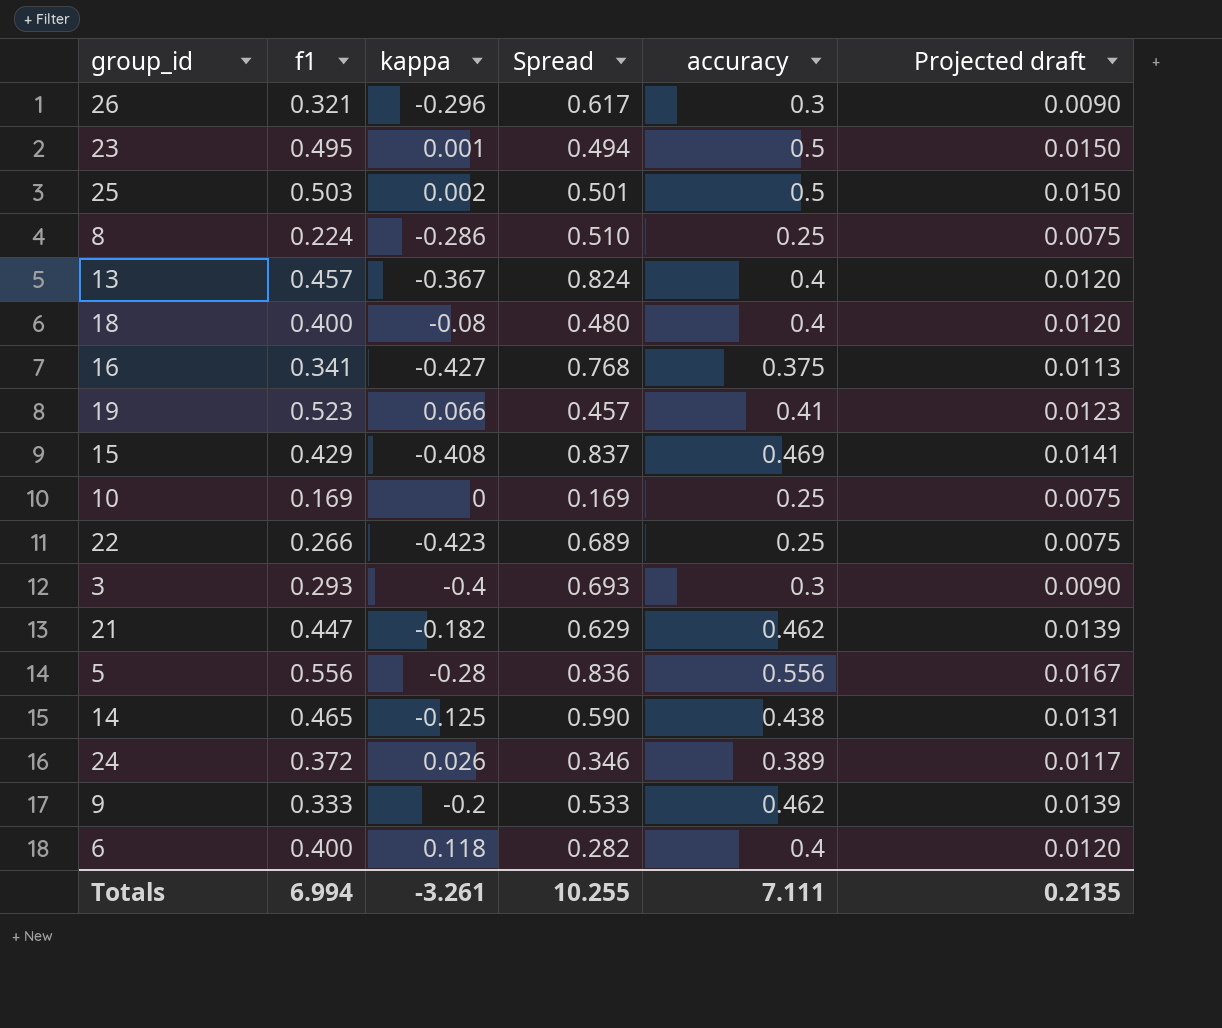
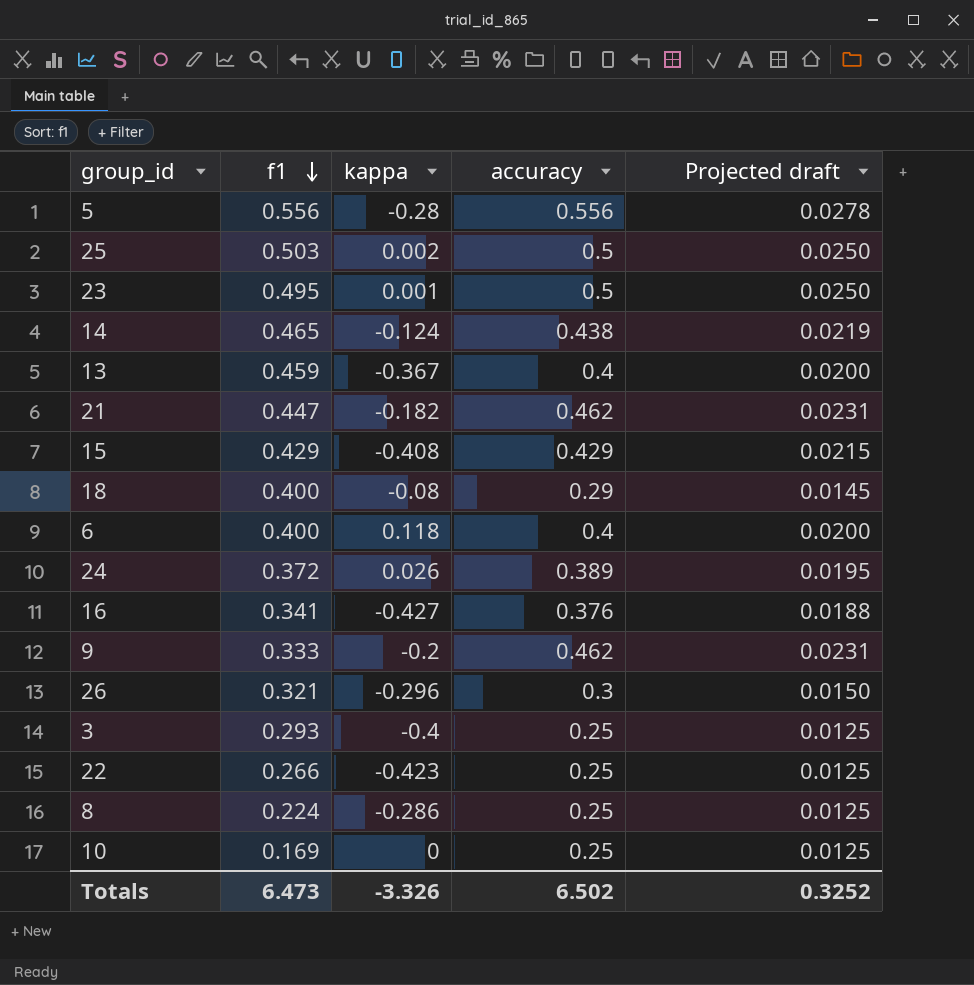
row order: none -> f1 descending
column Spread | formula: [f1] - [kappa] -> none
column Projected draft | formula: [accuracy] * 0.03 -> [accuracy] * 0.05
row 19: 0.523 | 0.066 | 0.457 | 0.41 | 0.0123 -> none
14 | kappa: -0.125 -> -0.124
13 | f1: 0.457 -> 0.459
15 | accuracy: 0.469 -> 0.429
18 | accuracy: 0.4 -> 0.29
16 | accuracy: 0.375 -> 0.376
3 | accuracy: 0.3 -> 0.25
Totals | f1: 6.994 -> 6.473
Totals | kappa: -3.261 -> -3.326
Totals | accuracy: 7.111 -> 6.502
Totals | Projected draft: 0.2135 -> 0.3252

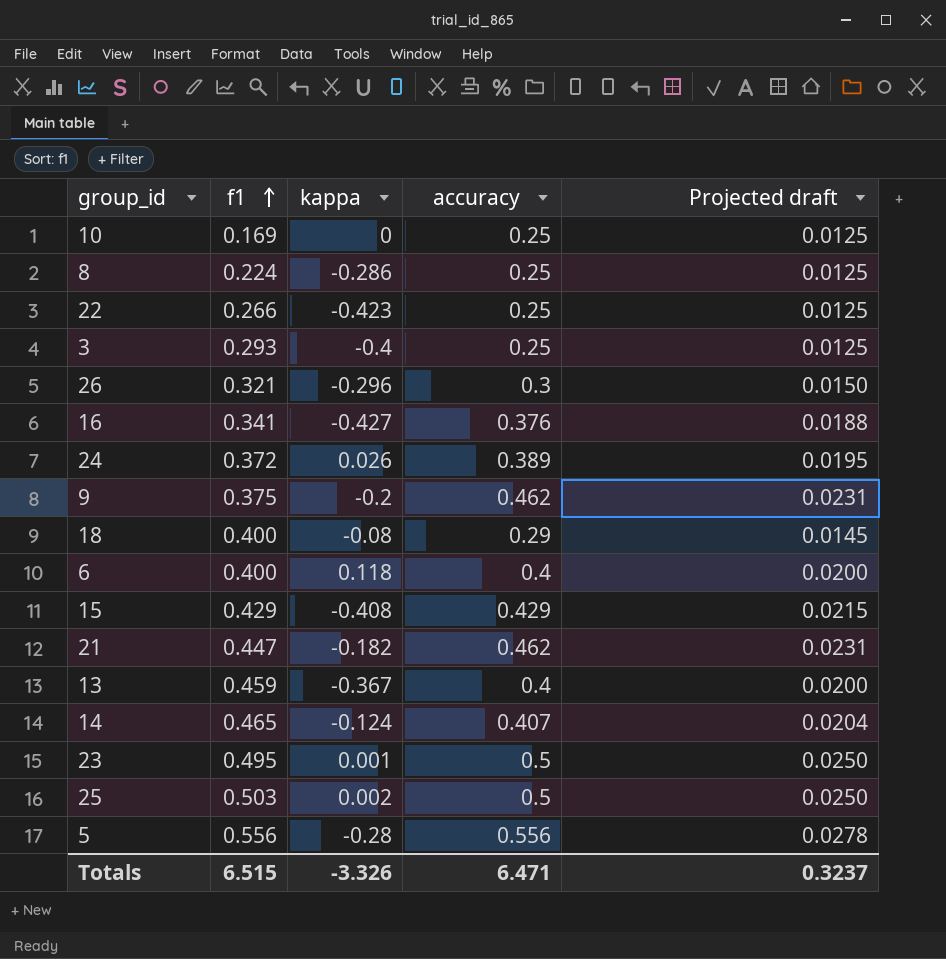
row order: f1 descending -> f1 ascending
9 | f1: 0.333 -> 0.375
14 | accuracy: 0.438 -> 0.407
14 | Projected draft: 0.0219 -> 0.0204
Totals | f1: 6.473 -> 6.515
Totals | accuracy: 6.502 -> 6.471
Totals | Projected draft: 0.3252 -> 0.3237

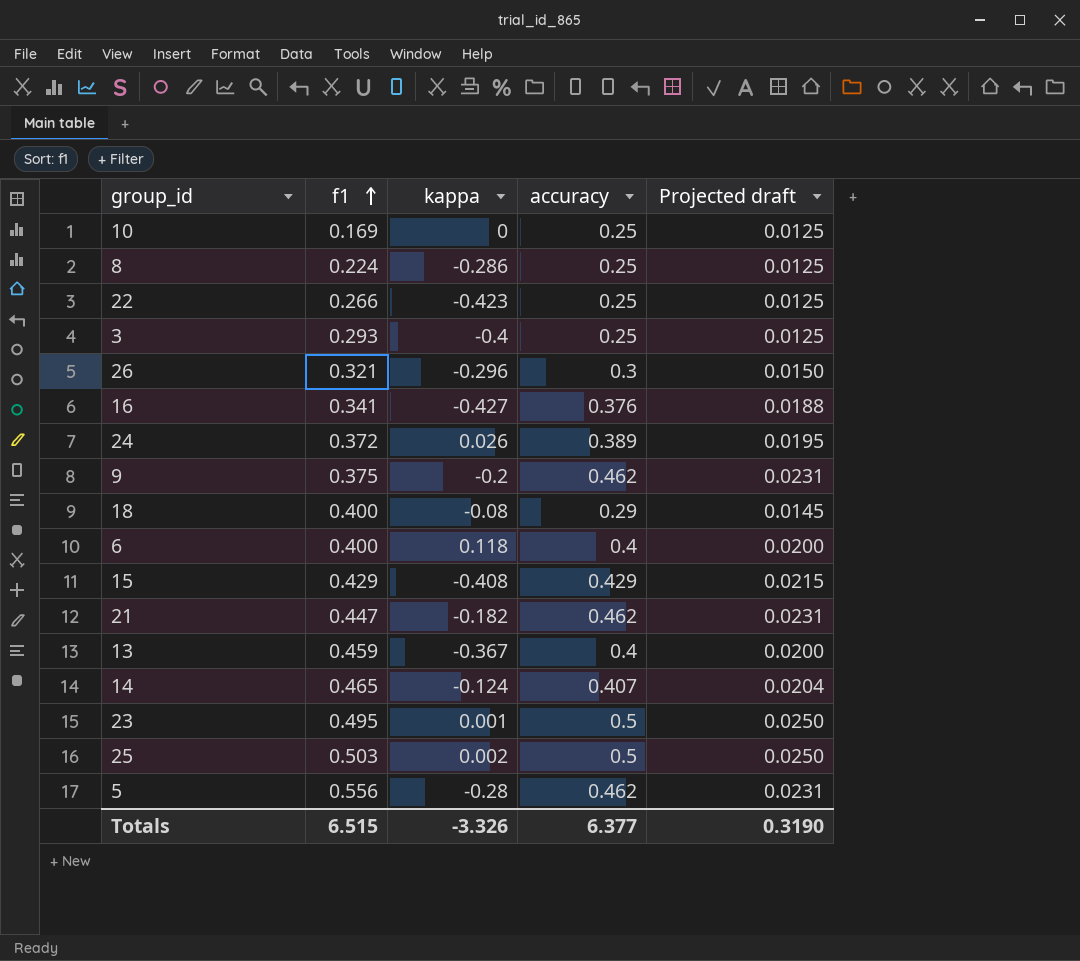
5 | accuracy: 0.556 -> 0.462
5 | Projected draft: 0.0278 -> 0.0231
Totals | accuracy: 6.471 -> 6.377
Totals | Projected draft: 0.3237 -> 0.3190

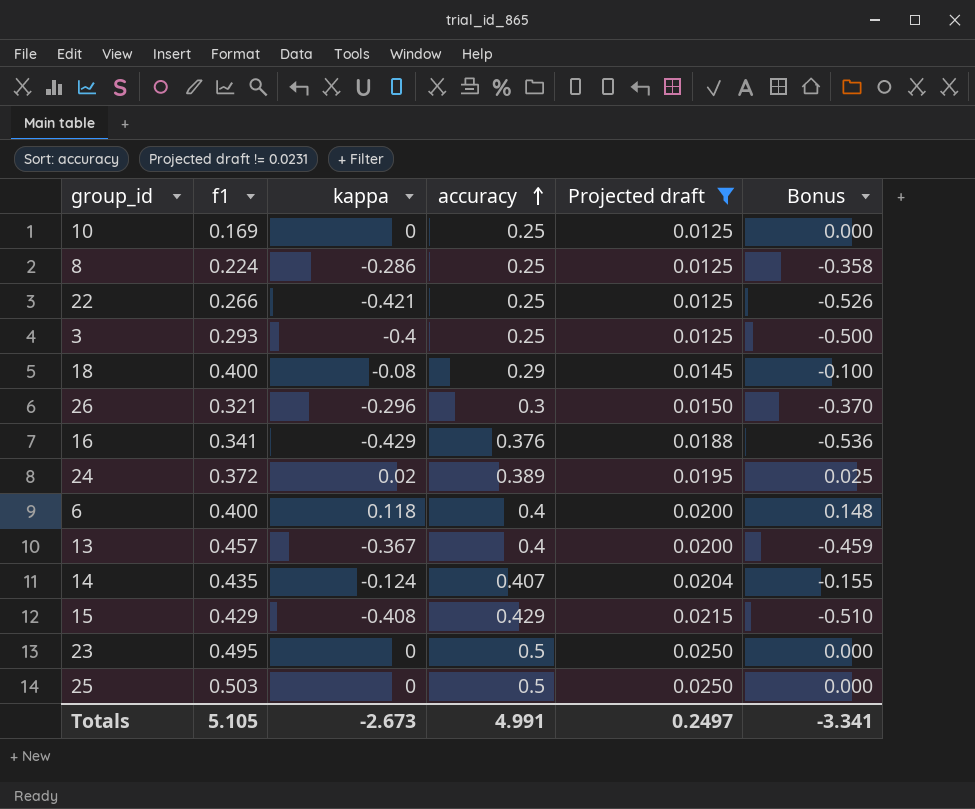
filter: none -> Projected draft != 0.0231
row order: f1 ascending -> accuracy ascending
column Bonus | formula: none -> [kappa] * 1.25
22 | kappa: -0.423 -> -0.421
16 | kappa: -0.427 -> -0.429
24 | kappa: 0.026 -> 0.02
13 | f1: 0.459 -> 0.457
14 | f1: 0.465 -> 0.435
23 | kappa: 0.001 -> 0
25 | kappa: 0.002 -> 0
Totals | f1: 6.515 -> 5.105
Totals | kappa: -3.326 -> -2.673
Totals | accuracy: 6.377 -> 4.991
Totals | Projected draft: 0.3190 -> 0.2497

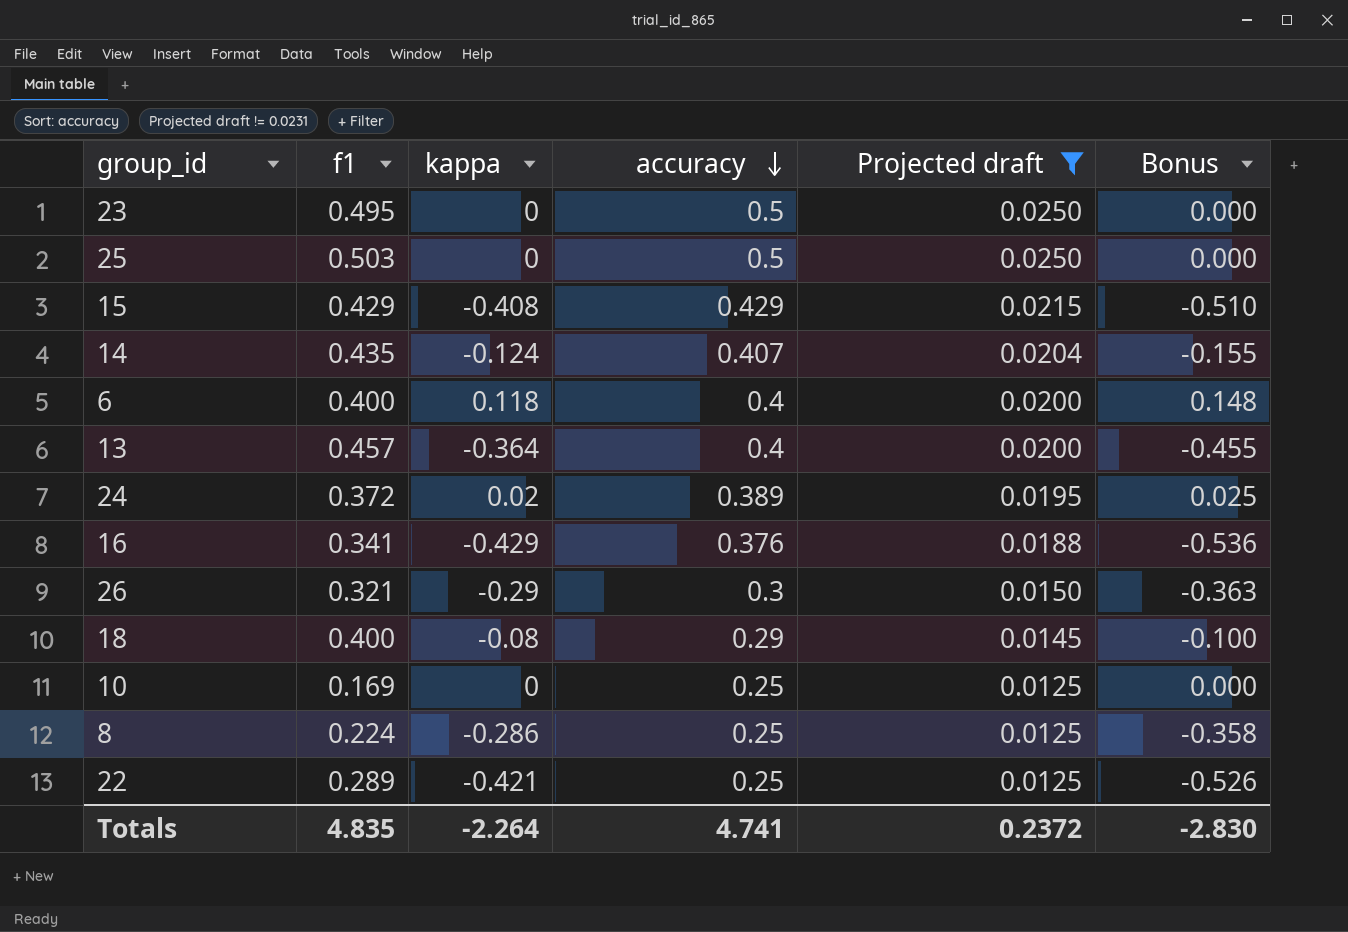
row order: accuracy ascending -> accuracy descending
row 3: 0.293 | -0.4 | 0.25 | 0.0125 | -0.500 -> none
13 | kappa: -0.367 -> -0.364
13 | Bonus: -0.459 -> -0.455
26 | kappa: -0.296 -> -0.29
26 | Bonus: -0.370 -> -0.363
22 | f1: 0.266 -> 0.289
Totals | f1: 5.105 -> 4.835
Totals | kappa: -2.673 -> -2.264
Totals | accuracy: 4.991 -> 4.741
Totals | Projected draft: 0.2497 -> 0.2372
Totals | Bonus: -3.341 -> -2.830

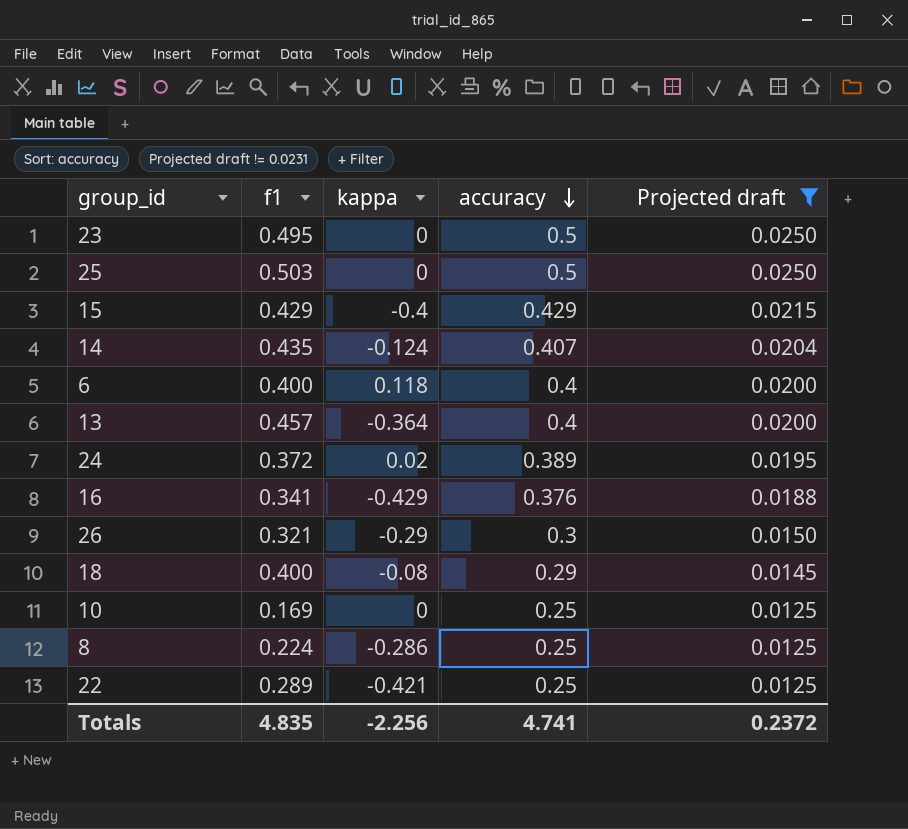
column Bonus | formula: [kappa] * 1.25 -> none
15 | kappa: -0.408 -> -0.4
Totals | kappa: -2.264 -> -2.256

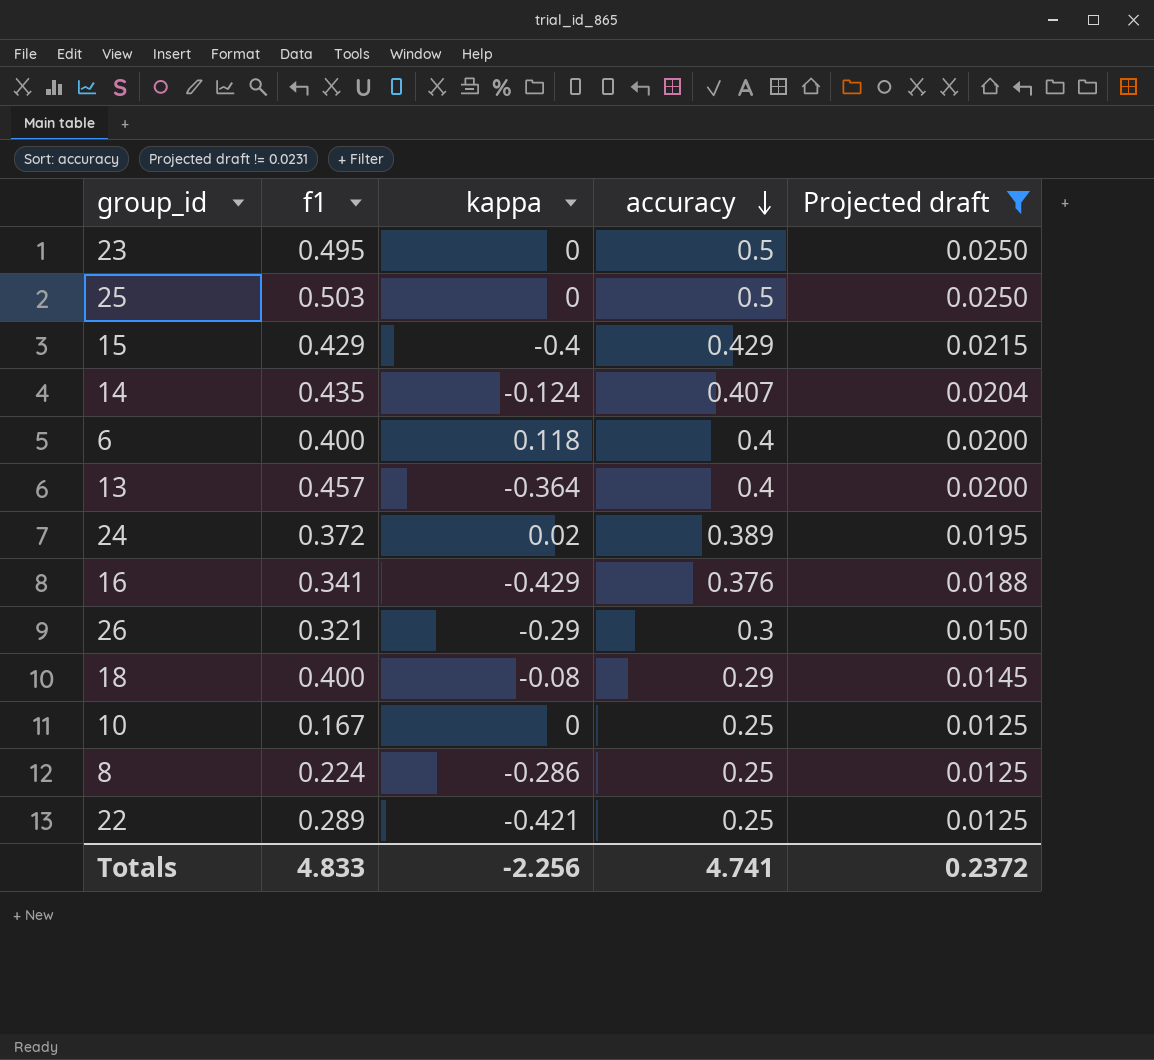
10 | f1: 0.169 -> 0.167
Totals | f1: 4.835 -> 4.833

